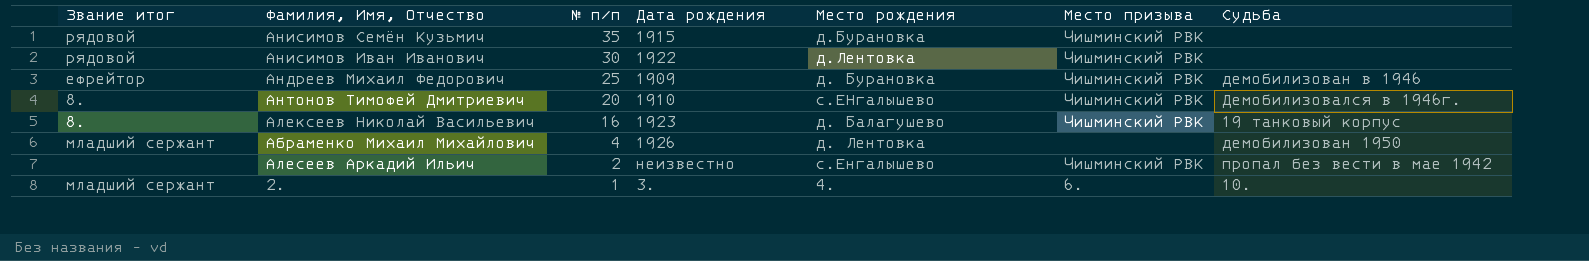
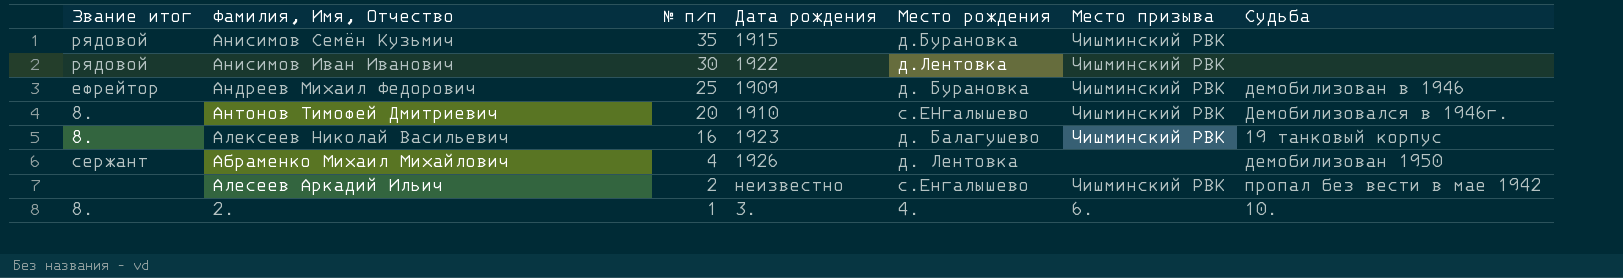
Абраменко Михаил Михайлович | Звание итог: младший сержант -> сержант
2. | Звание итог: младший сержант -> 8.

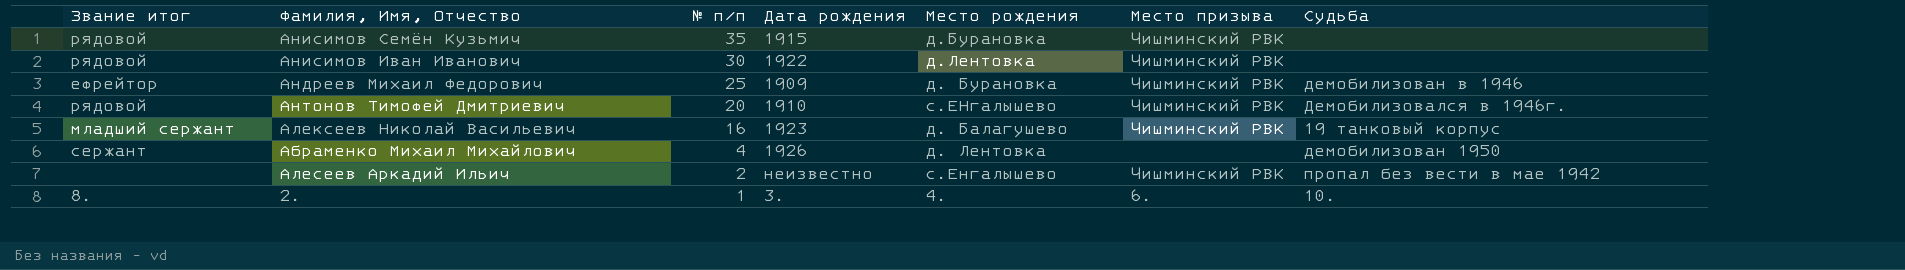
Антонов Тимофей Дмитриевич | Звание итог: 8. -> рядовой
Алексеев Николай Васильевич | Звание итог: 8. -> младший сержант

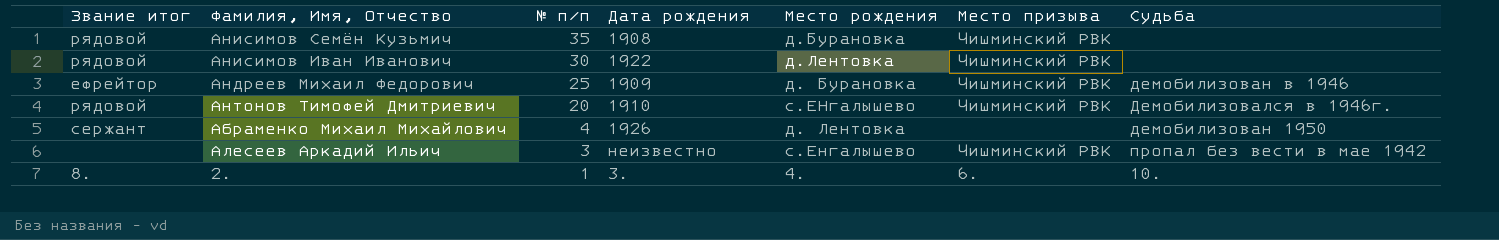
row Алексеев Николай Васильевич: младший сержант | 16 | 1923 | д. Балагушево | Чишминский РВК | 19 танковый корпус -> none
Анисимов Семён Кузьмич | Дата рождения: 1915 -> 1908
Алесеев Аркадий Ильич | № п/п: 2 -> 3

